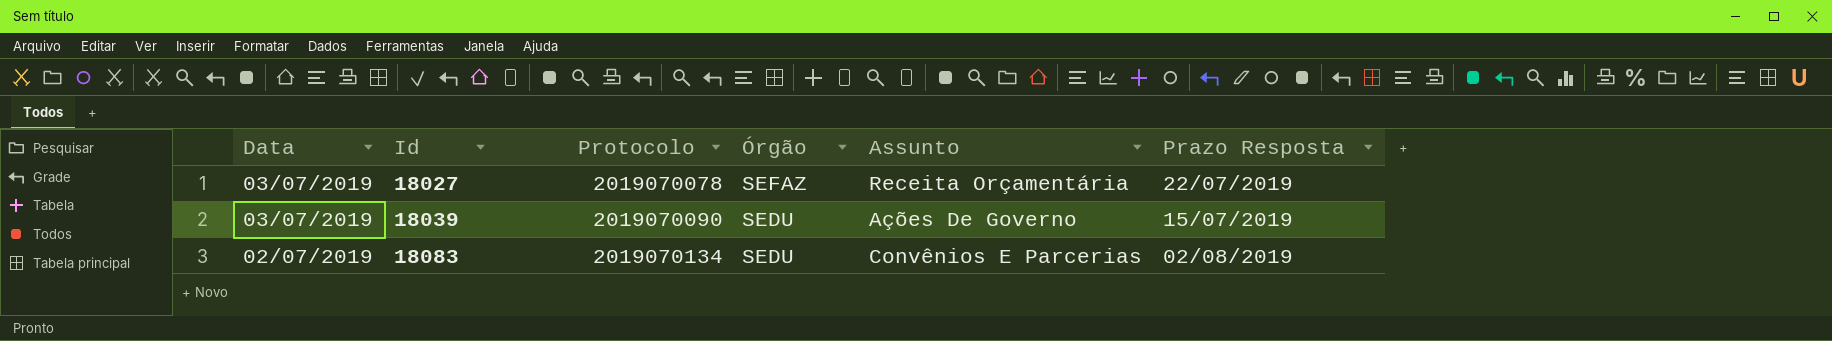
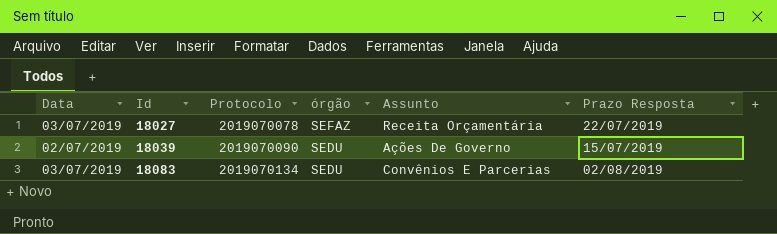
column name: Órgão -> órgão
18039 | Data: 03/07/2019 -> 02/07/2019
18083 | Data: 02/07/2019 -> 03/07/2019

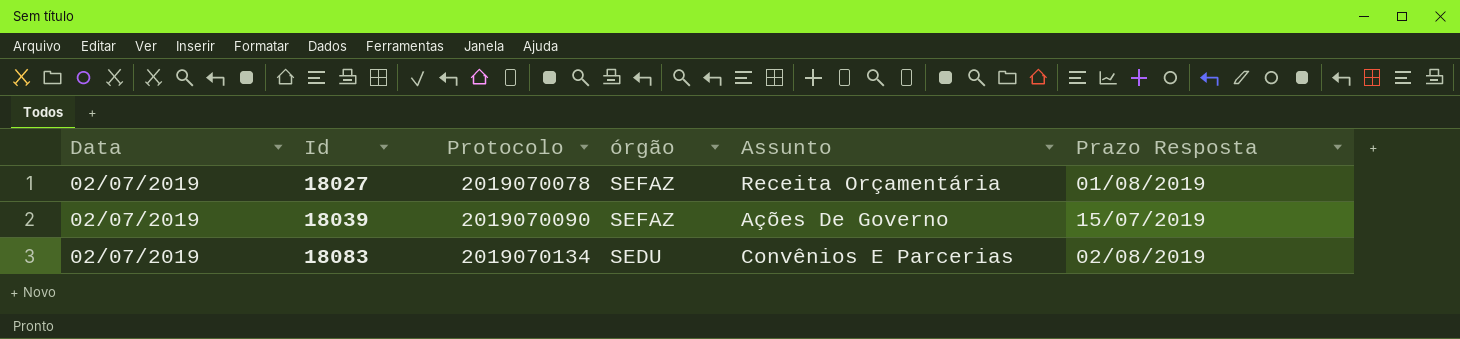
18027 | Data: 03/07/2019 -> 02/07/2019
18027 | Prazo Resposta: 22/07/2019 -> 01/08/2019
18039 | órgão: SEDU -> SEFAZ
18083 | Data: 03/07/2019 -> 02/07/2019

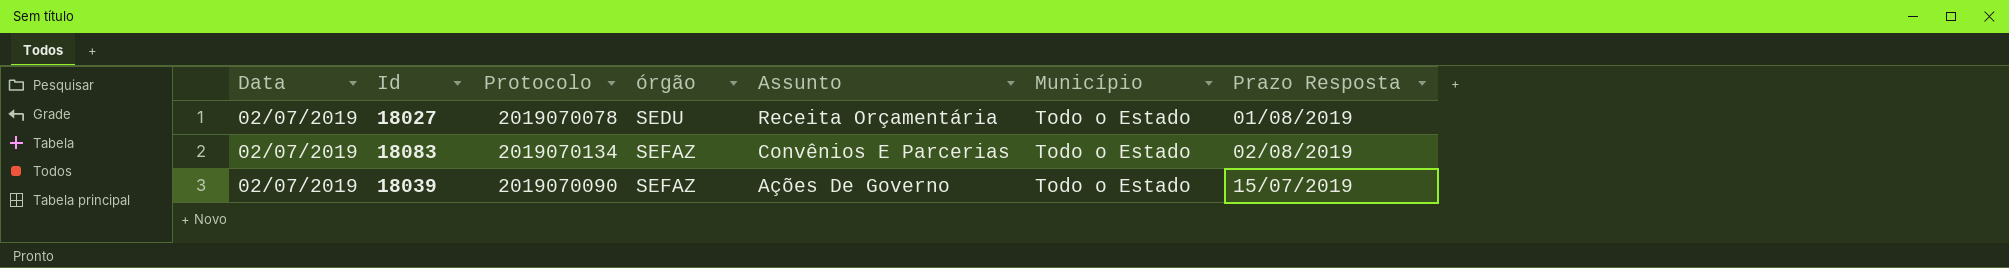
row order: Id ascending -> órgão ascending
column Município | position: none -> 6
18027 | órgão: SEFAZ -> SEDU
18083 | órgão: SEDU -> SEFAZ

